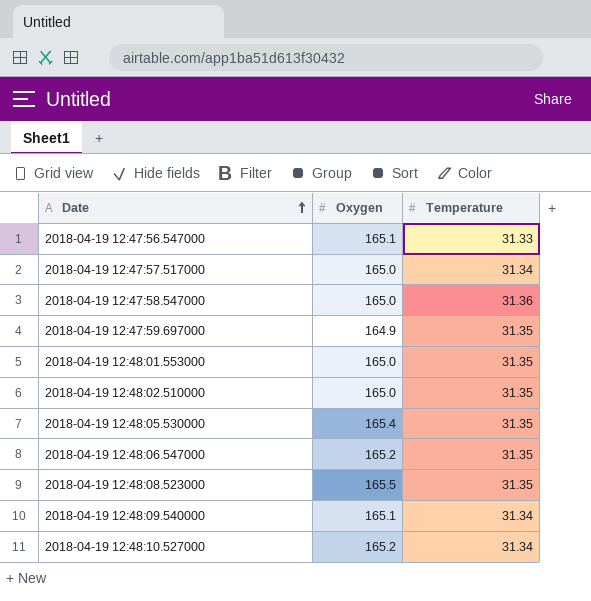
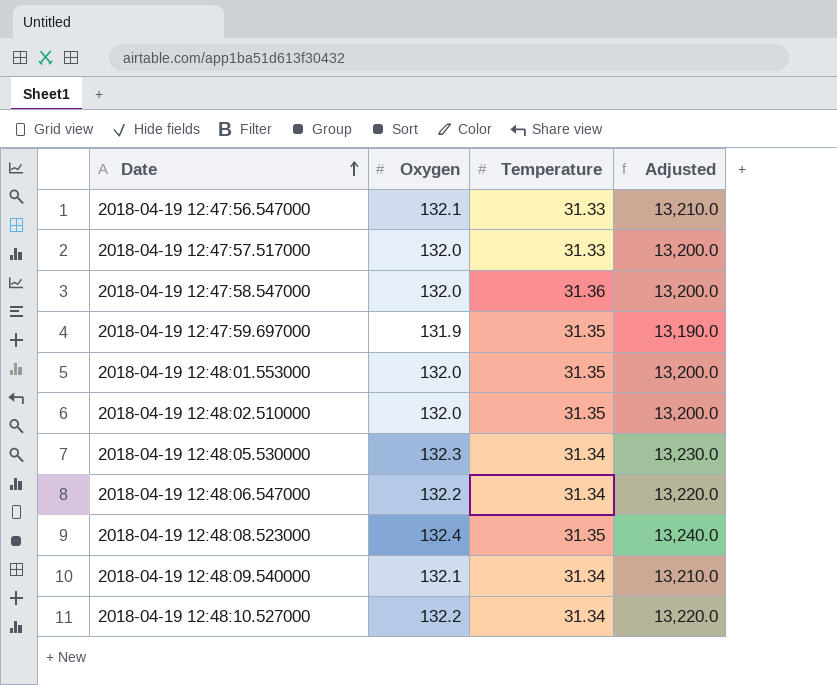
column Adjusted | formula: none -> [Oxygen] * 100
2018-04-19 12:47:56.547000 | Oxygen: 165.1 -> 132.1
2018-04-19 12:47:57.517000 | Oxygen: 165.0 -> 132.0
2018-04-19 12:47:57.517000 | Temperature: 31.34 -> 31.33
2018-04-19 12:47:58.547000 | Oxygen: 165.0 -> 132.0
2018-04-19 12:47:59.697000 | Oxygen: 164.9 -> 131.9
2018-04-19 12:48:01.553000 | Oxygen: 165.0 -> 132.0
2018-04-19 12:48:02.510000 | Oxygen: 165.0 -> 132.0
2018-04-19 12:48:05.530000 | Oxygen: 165.4 -> 132.3
2018-04-19 12:48:05.530000 | Temperature: 31.35 -> 31.34
2018-04-19 12:48:06.547000 | Oxygen: 165.2 -> 132.2
2018-04-19 12:48:06.547000 | Temperature: 31.35 -> 31.34
2018-04-19 12:48:08.523000 | Oxygen: 165.5 -> 132.4
2018-04-19 12:48:09.540000 | Oxygen: 165.1 -> 132.1
2018-04-19 12:48:10.527000 | Oxygen: 165.2 -> 132.2

